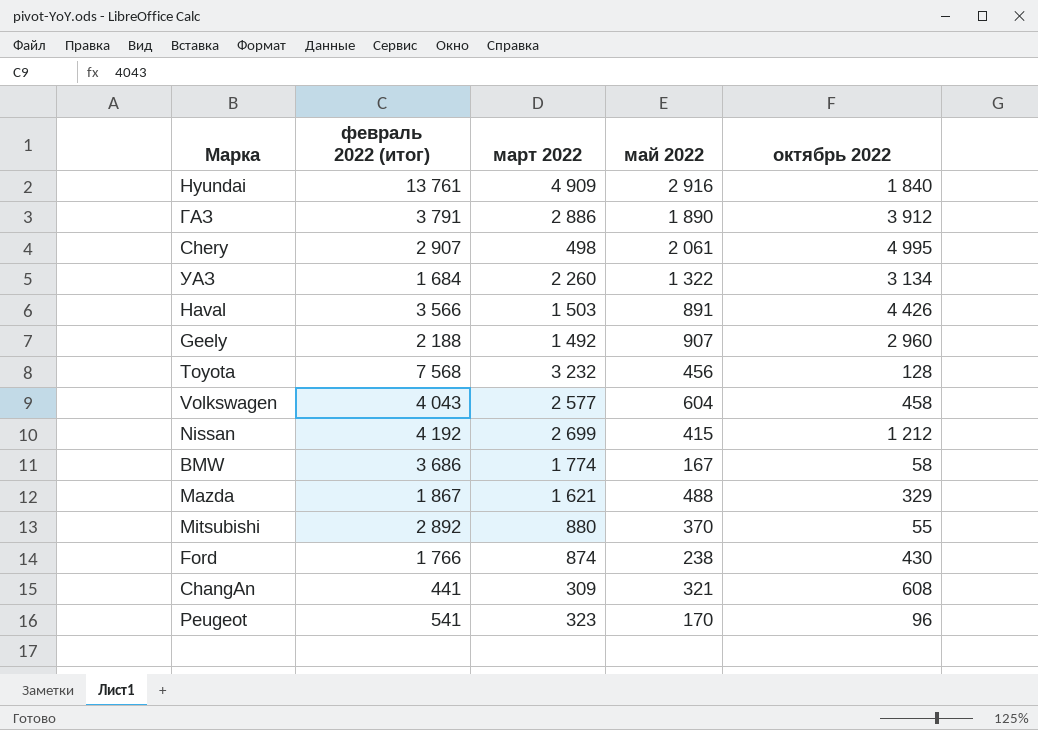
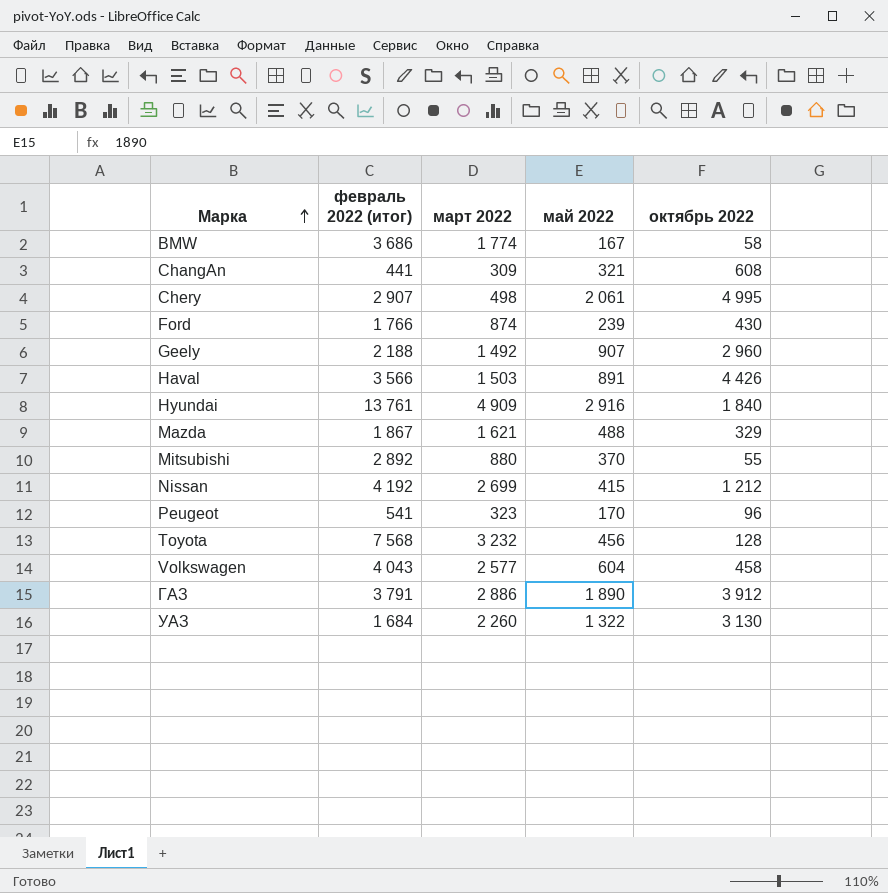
row order: none -> Марка ascending
Ford | май 2022: 238 -> 239
УАЗ | октябрь 2022: 3 134 -> 3 130

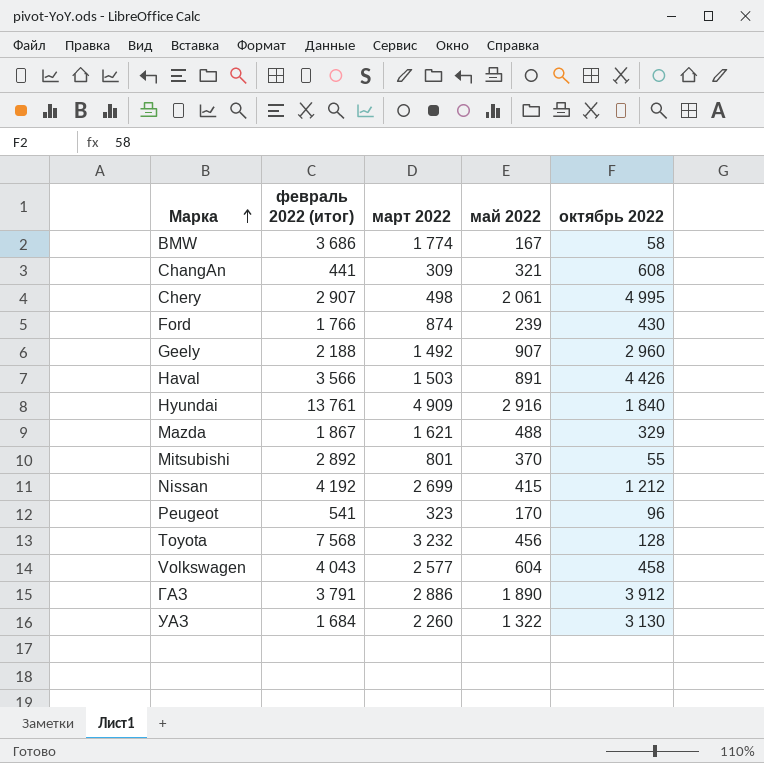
Mitsubishi | март 2022: 880 -> 801

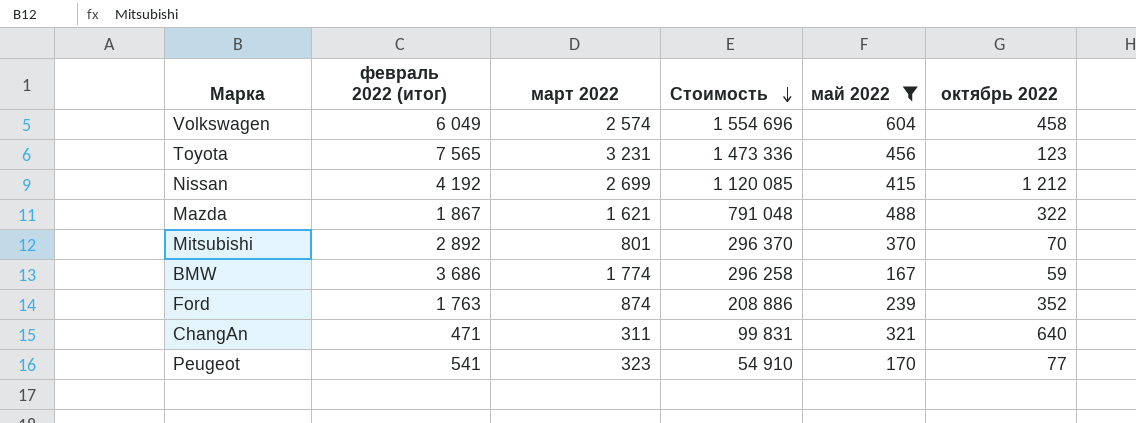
filter: none -> май 2022 <= 604
row order: Марка ascending -> Стоимость descending
column Стоимость | formula: none -> [март 2022] * [май 2022]
Volkswagen | февраль 2022 (итог): 4 043 -> 6 049
Volkswagen | март 2022: 2 577 -> 2 574
Toyota | февраль 2022 (итог): 7 568 -> 7 565
Toyota | март 2022: 3 232 -> 3 231
Toyota | октябрь 2022: 128 -> 123
Mazda | октябрь 2022: 329 -> 322
Mitsubishi | октябрь 2022: 55 -> 70
BMW | октябрь 2022: 58 -> 59
Ford | февраль 2022 (итог): 1 766 -> 1 763
Ford | октябрь 2022: 430 -> 352
ChangAn | февраль 2022 (итог): 441 -> 471
ChangAn | март 2022: 309 -> 311
ChangAn | октябрь 2022: 608 -> 640
Peugeot | октябрь 2022: 96 -> 77

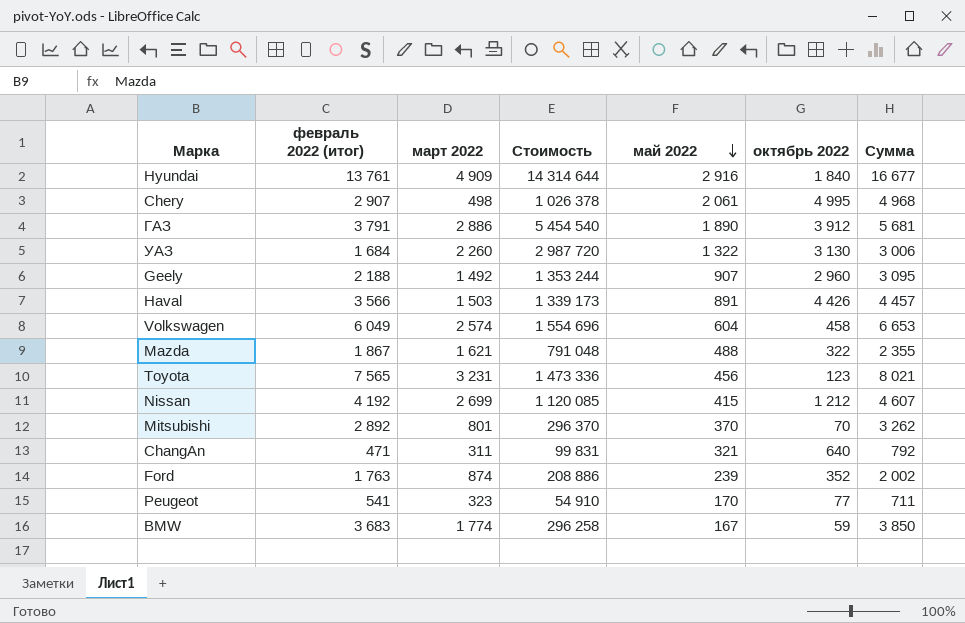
filter: май 2022 <= 604 -> none
row order: Стоимость descending -> май 2022 descending
column Сумма | formula: none -> [февраль 2022 (итог)] + [май 2022]
BMW | февраль 2022 (итог): 3 686 -> 3 683

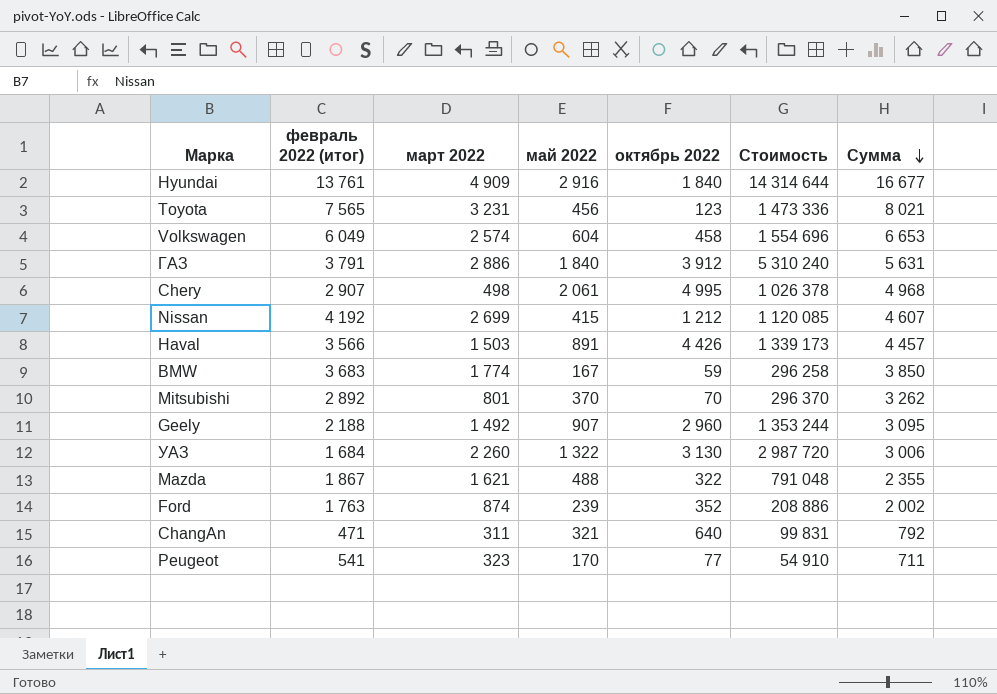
row order: май 2022 descending -> Сумма descending
column Стоимость | position: 4 -> 6
ГАЗ | май 2022: 1 890 -> 1 840
ГАЗ | Стоимость: 5 454 540 -> 5 310 240
ГАЗ | Сумма: 5 681 -> 5 631

